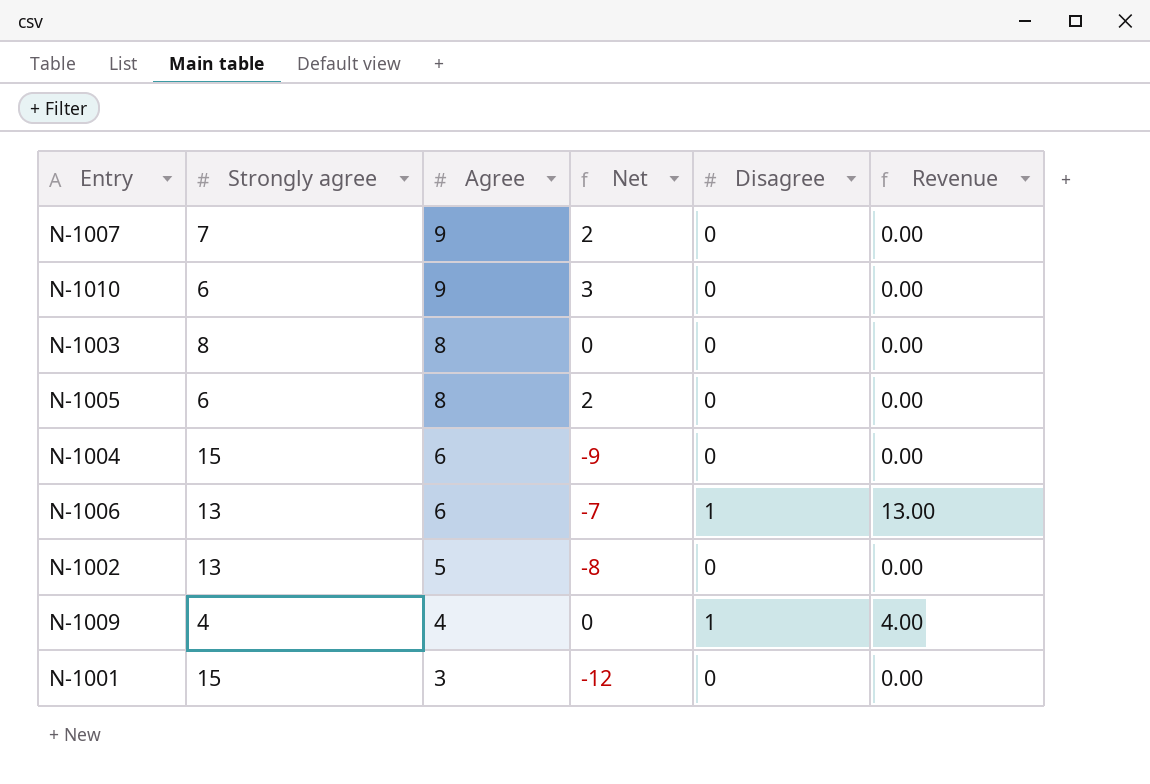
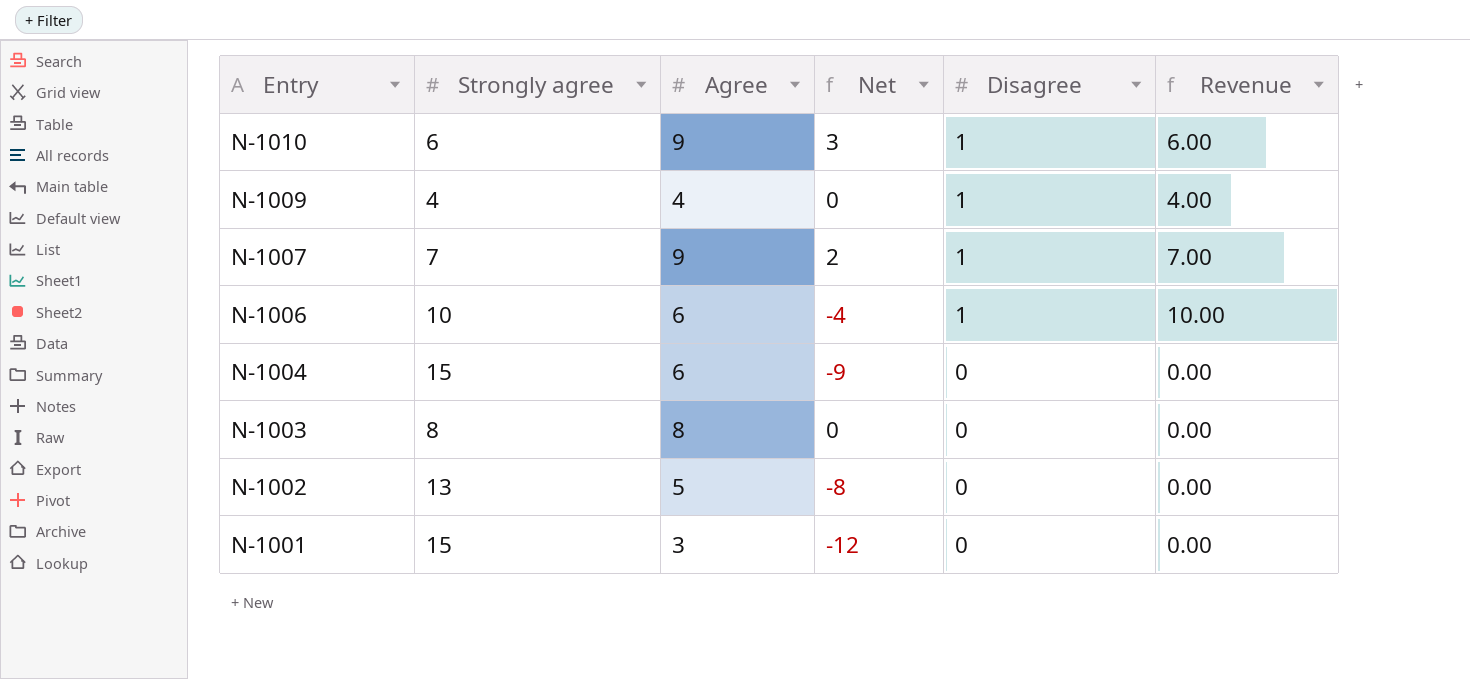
row order: Agree descending -> Entry descending
row N-1005: 6 | 8 | 2 | 0 | 0.00 -> none
N-1010 | Disagree: 0 -> 1
N-1010 | Revenue: 0.00 -> 6.00
N-1007 | Disagree: 0 -> 1
N-1007 | Revenue: 0.00 -> 7.00
N-1006 | Strongly agree: 13 -> 10
N-1006 | Net: -7 -> -4
N-1006 | Revenue: 13.00 -> 10.00

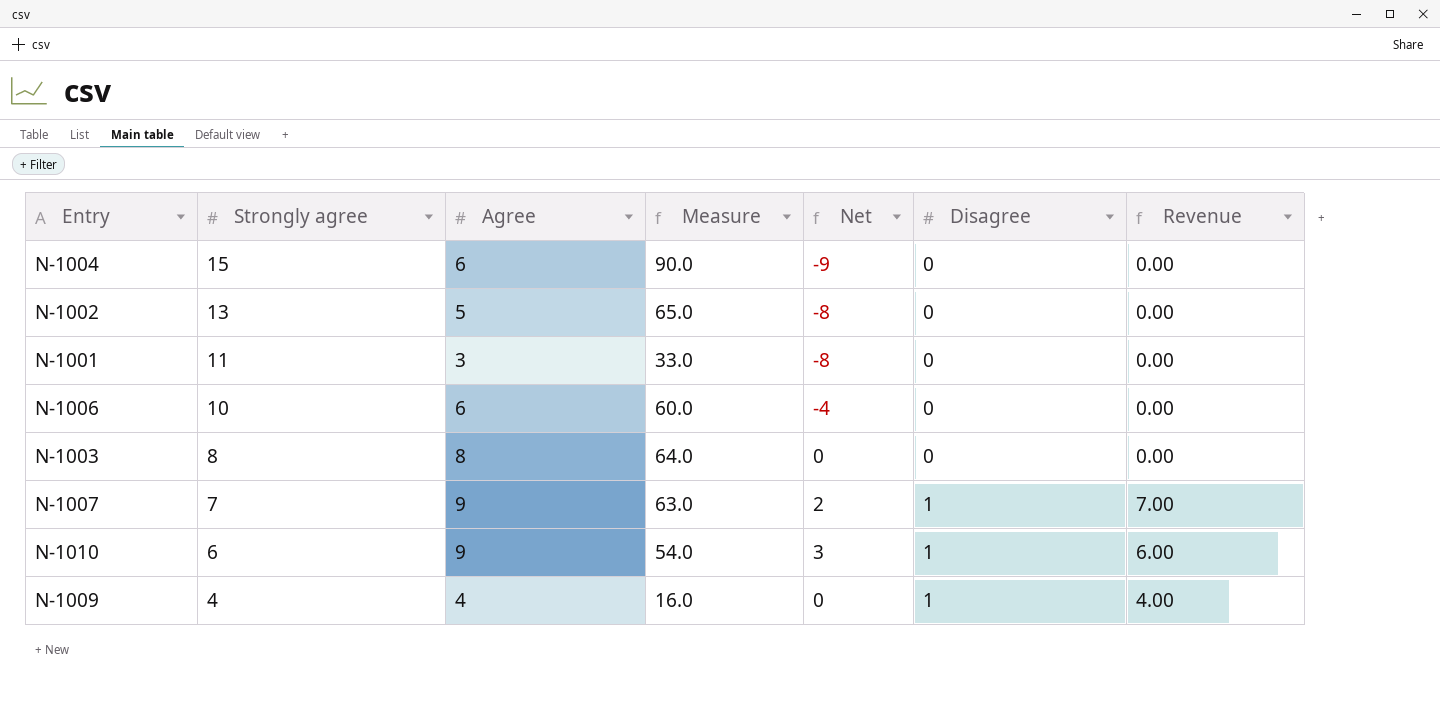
row order: Entry descending -> Strongly agree descending
column Measure | formula: none -> [Strongly agree] * [Agree]
N-1001 | Strongly agree: 15 -> 11
N-1001 | Net: -12 -> -8
N-1006 | Disagree: 1 -> 0
N-1006 | Revenue: 10.00 -> 0.00

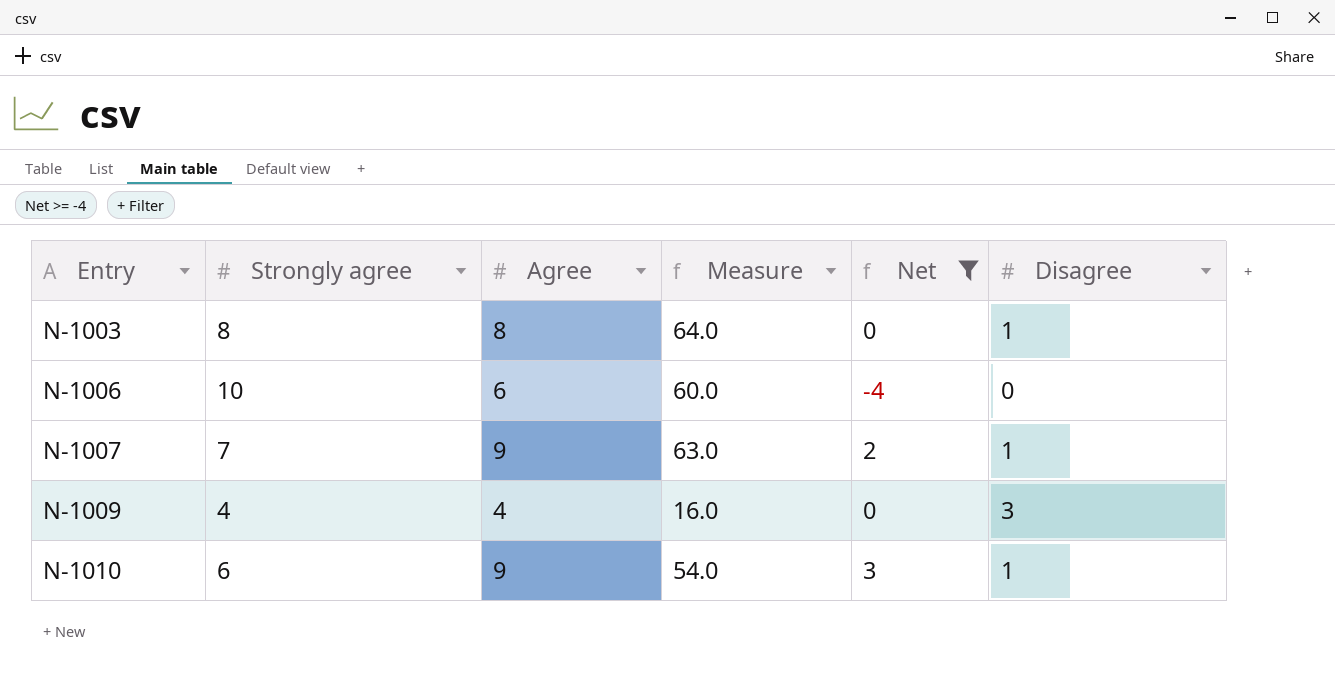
filter: none -> Net >= -4
row order: Strongly agree descending -> Entry ascending
column Revenue | formula: [Strongly agree] * [Disagree] -> none
N-1003 | Disagree: 0 -> 1
N-1009 | Disagree: 1 -> 3

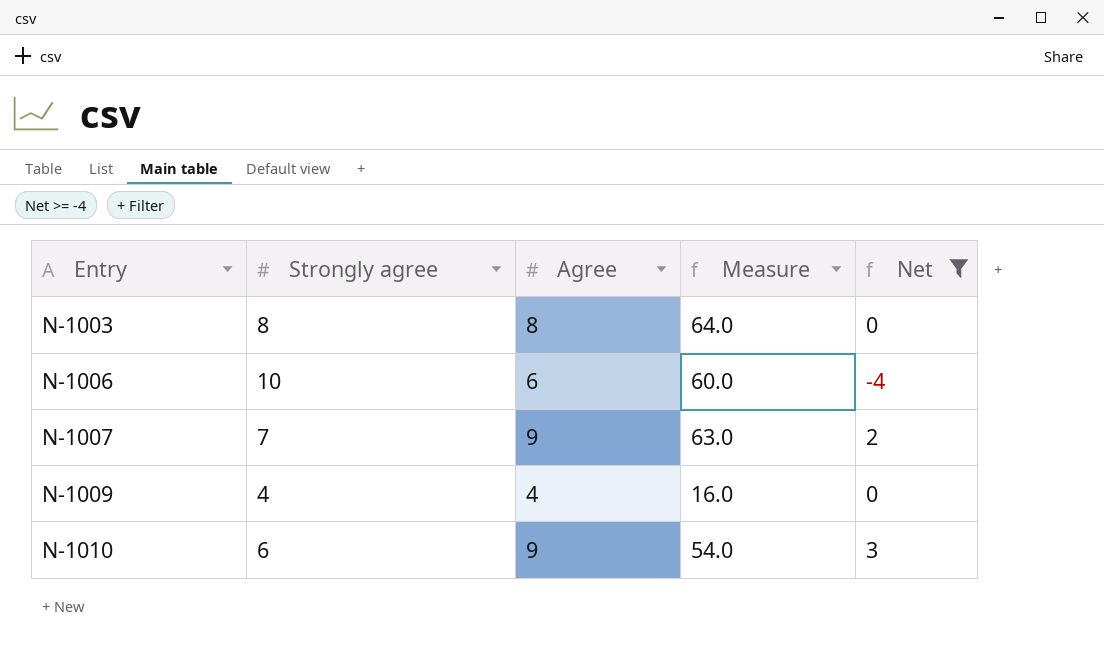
column Disagree | position: 6 -> none

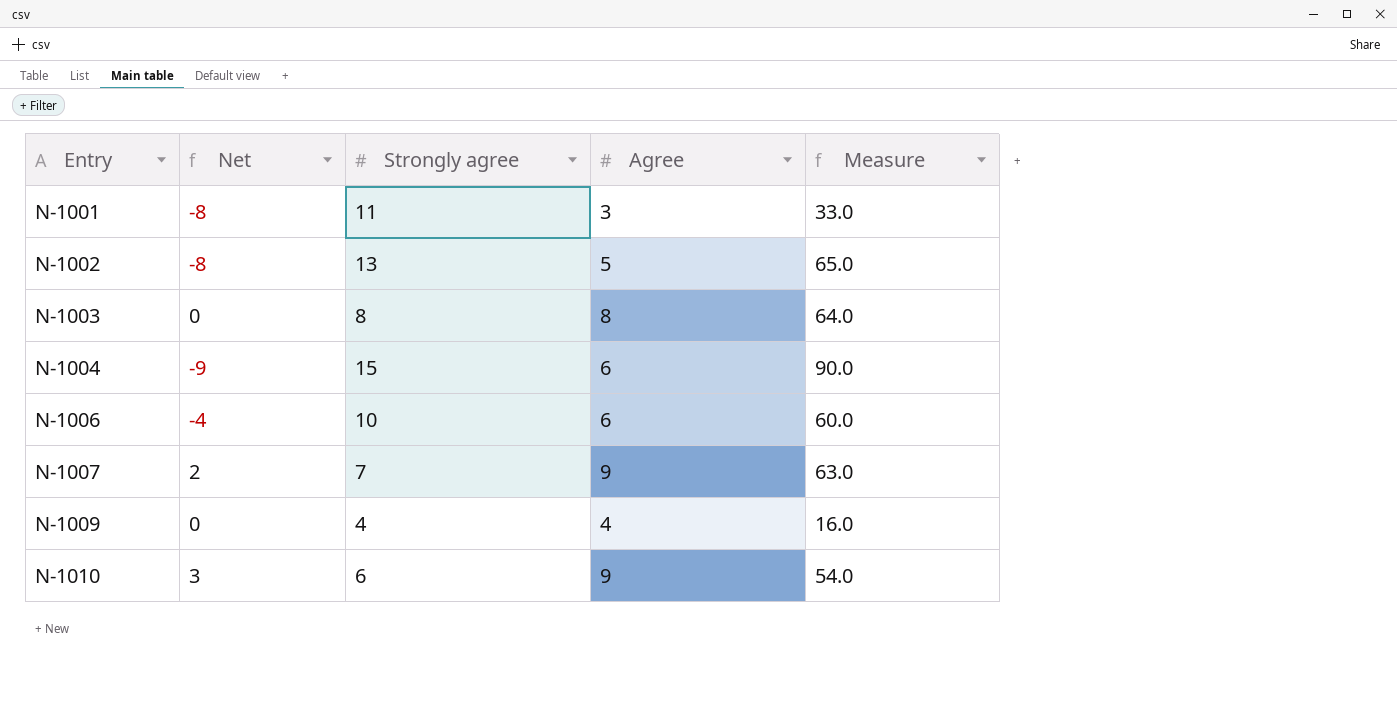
filter: Net >= -4 -> none
column Net | position: 5 -> 2

